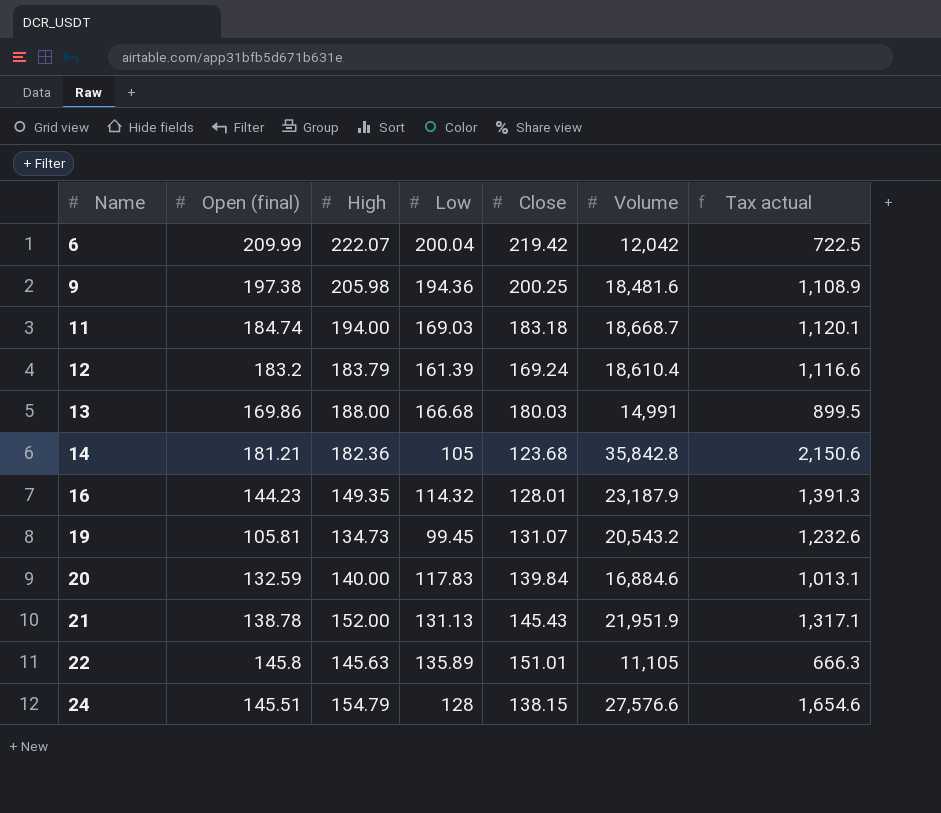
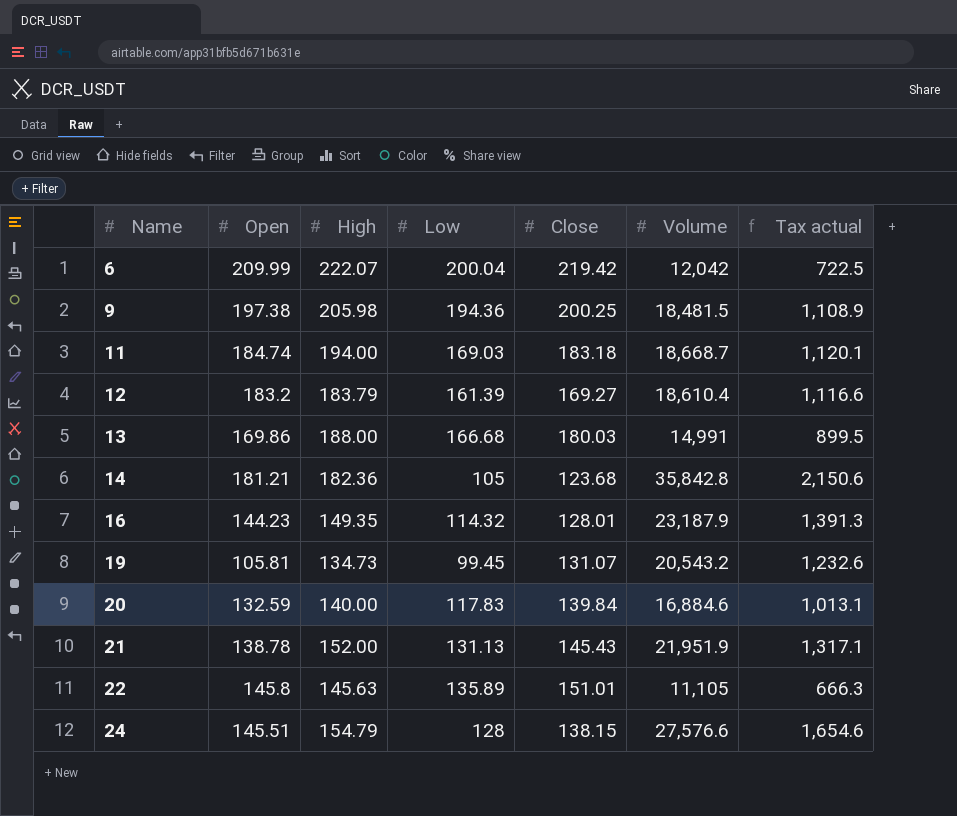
column name: Open (final) -> Open
9 | Volume: 18,481.6 -> 18,481.5
12 | Close: 169.24 -> 169.27

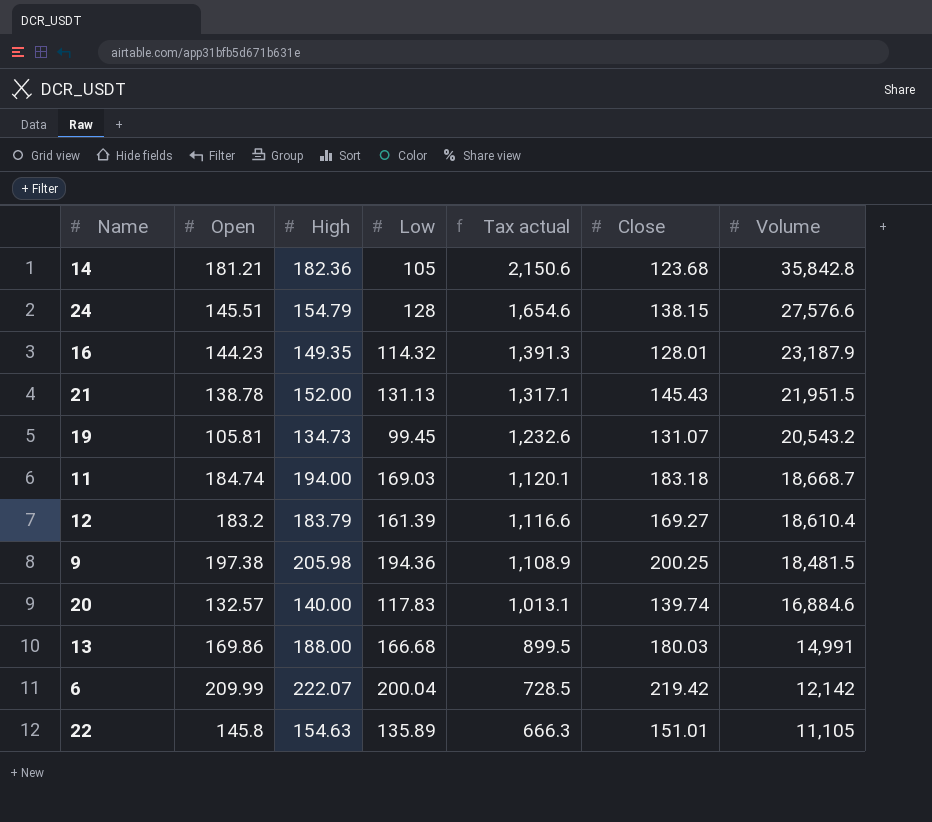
row order: Name ascending -> Tax actual descending
column Tax actual | position: 7 -> 5
21 | Volume: 21,951.9 -> 21,951.5
20 | Open: 132.59 -> 132.57
20 | Close: 139.84 -> 139.74
6 | Tax actual: 722.5 -> 728.5
6 | Volume: 12,042 -> 12,142
22 | High: 145.63 -> 154.63

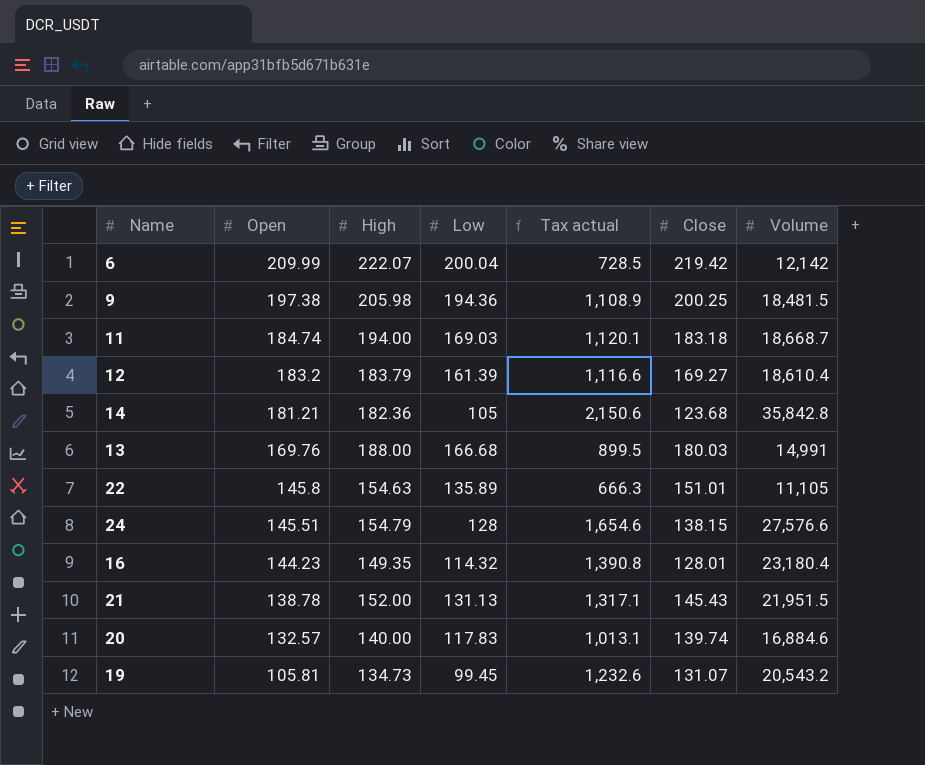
row order: Tax actual descending -> Open descending
13 | Open: 169.86 -> 169.76
16 | Tax actual: 1,391.3 -> 1,390.8
16 | Volume: 23,187.9 -> 23,180.4

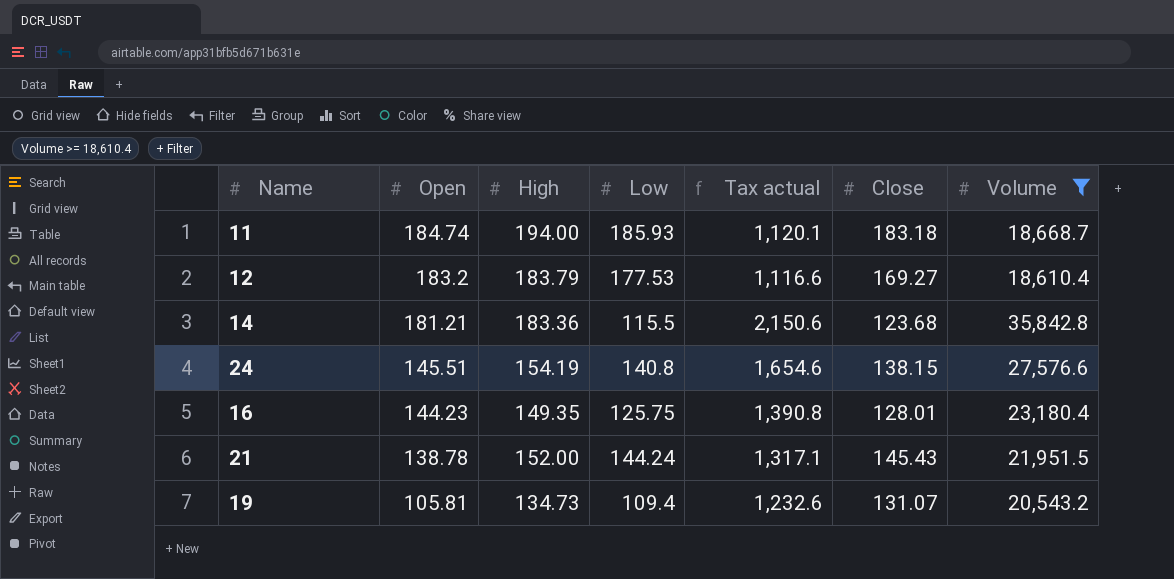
filter: none -> Volume >= 18,610.4
11 | Low: 169.03 -> 185.93
12 | Low: 161.39 -> 177.53
14 | High: 182.36 -> 183.36
14 | Low: 105 -> 115.5
24 | High: 154.79 -> 154.19
24 | Low: 128 -> 140.8
16 | Low: 114.32 -> 125.75
21 | Low: 131.13 -> 144.24
19 | Low: 99.45 -> 109.4

